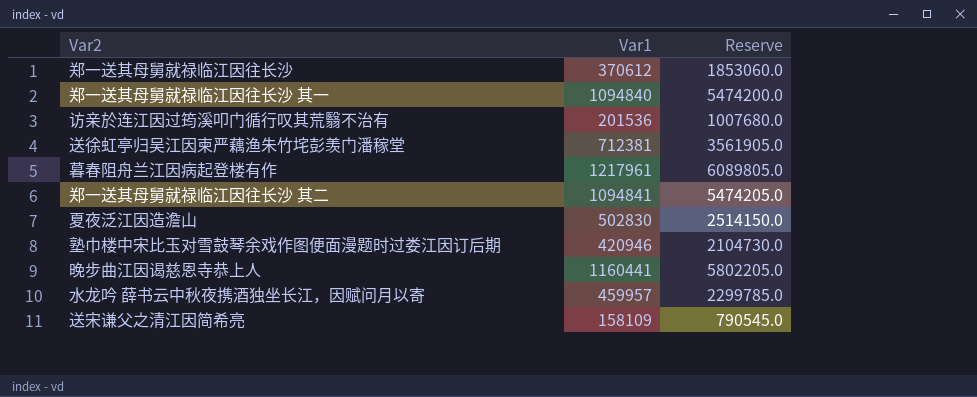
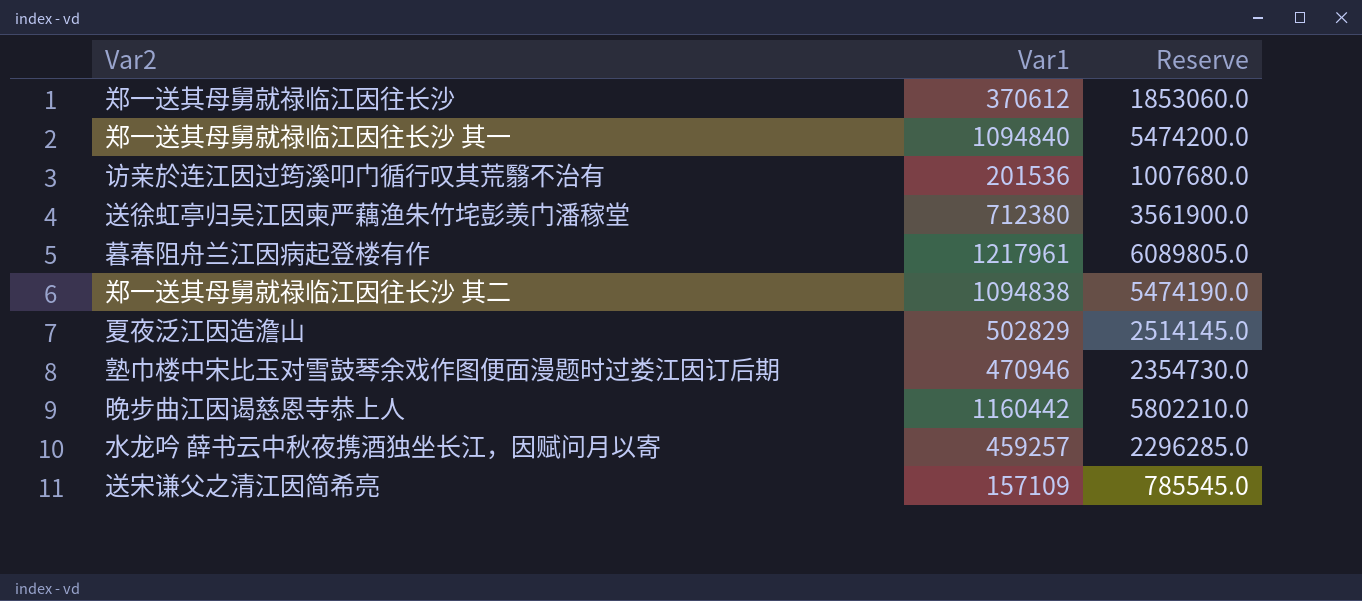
送徐虹亭归吴江因柬严藕渔朱竹垞彭羡门潘稼堂 | Var1: 712381 -> 712380
送徐虹亭归吴江因柬严藕渔朱竹垞彭羡门潘稼堂 | Reserve: 3561905.0 -> 3561900.0
郑一送其母舅就禄临江因往长沙 其二 | Var1: 1094841 -> 1094838
郑一送其母舅就禄临江因往长沙 其二 | Reserve: 5474205.0 -> 5474190.0
夏夜泛江因造澹山 | Var1: 502830 -> 502829
夏夜泛江因造澹山 | Reserve: 2514150.0 -> 2514145.0
塾巾楼中宋比玉对雪鼓琴余戏作图便面漫题时过娄江因订后期 | Var1: 420946 -> 470946
塾巾楼中宋比玉对雪鼓琴余戏作图便面漫题时过娄江因订后期 | Reserve: 2104730.0 -> 2354730.0
晚步曲江因谒慈恩寺恭上人 | Var1: 1160441 -> 1160442
晚步曲江因谒慈恩寺恭上人 | Reserve: 5802205.0 -> 5802210.0
水龙吟 薛书云中秋夜携酒独坐长江，因赋问月以寄 | Var1: 459957 -> 459257
水龙吟 薛书云中秋夜携酒独坐长江，因赋问月以寄 | Reserve: 2299785.0 -> 2296285.0
送宋谦父之清江因简希亮 | Var1: 158109 -> 157109
送宋谦父之清江因简希亮 | Reserve: 790545.0 -> 785545.0

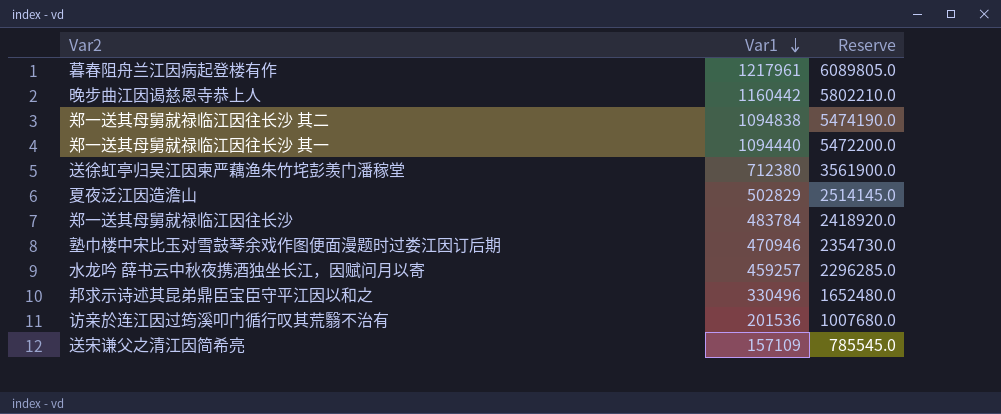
row order: none -> Var1 descending
郑一送其母舅就禄临江因往长沙 其一 | Var1: 1094840 -> 1094440
郑一送其母舅就禄临江因往长沙 其一 | Reserve: 5474200.0 -> 5472200.0
郑一送其母舅就禄临江因往长沙 | Var1: 370612 -> 483784
郑一送其母舅就禄临江因往长沙 | Reserve: 1853060.0 -> 2418920.0
row 邦求示诗述其昆弟鼎臣宝臣守平江因以和之: none -> 330496 | 1652480.0

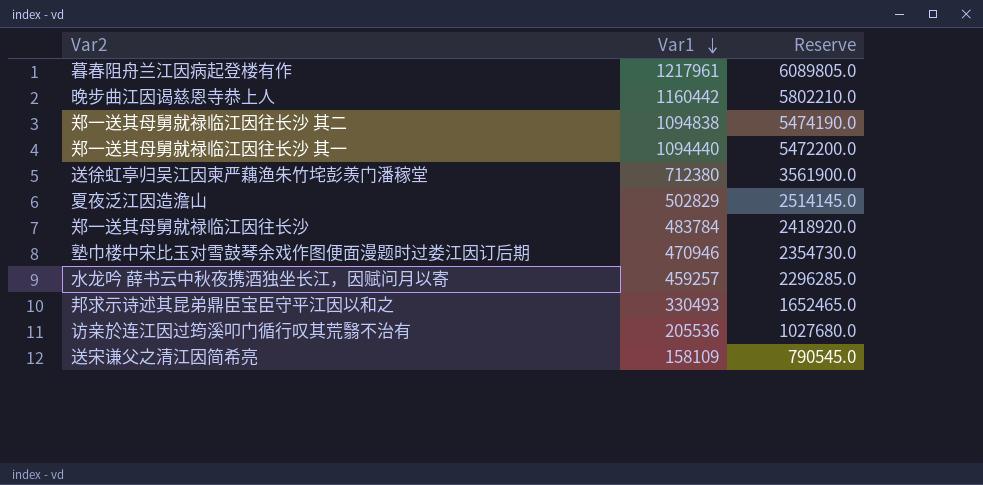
邦求示诗述其昆弟鼎臣宝臣守平江因以和之 | Var1: 330496 -> 330493
邦求示诗述其昆弟鼎臣宝臣守平江因以和之 | Reserve: 1652480.0 -> 1652465.0
访亲於连江因过筠溪叩门循行叹其荒翳不治有 | Var1: 201536 -> 205536
访亲於连江因过筠溪叩门循行叹其荒翳不治有 | Reserve: 1007680.0 -> 1027680.0
送宋谦父之清江因简希亮 | Var1: 157109 -> 158109
送宋谦父之清江因简希亮 | Reserve: 785545.0 -> 790545.0

